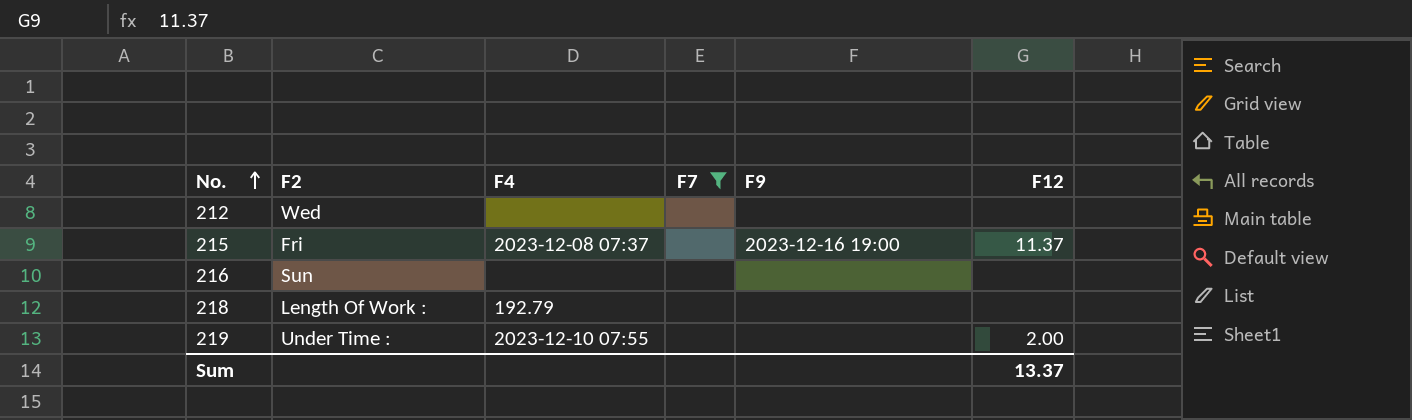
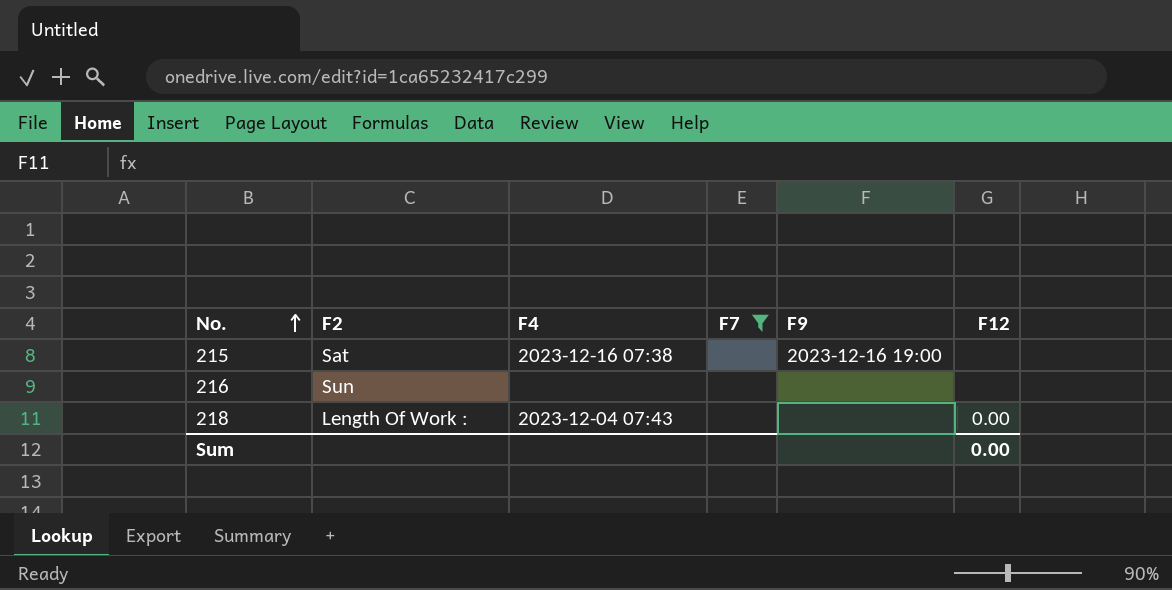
row 212: Wed | none | none | none | none -> none
row 219: Under Time : | 2023-12-10 07:55 | none | none | 2.00 -> none
215 | F2: Fri -> Sat
215 | F4: 2023-12-08 07:37 -> 2023-12-16 07:38
215 | F12: 11.37 -> none
218 | F4: 192.79 -> 2023-12-04 07:43
218 | F12: none -> 0.00
Sum | F12: 13.37 -> 0.00

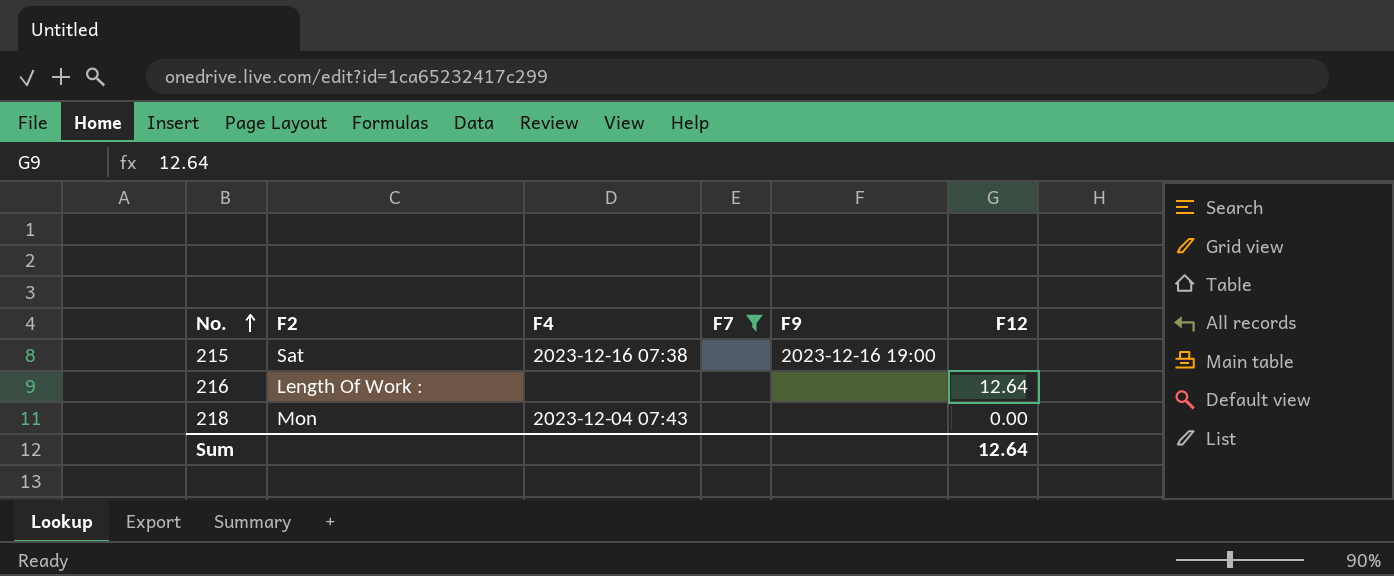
216 | F2: Sun -> Length Of Work :
216 | F12: none -> 12.64
218 | F2: Length Of Work : -> Mon
Sum | F12: 0.00 -> 12.64

